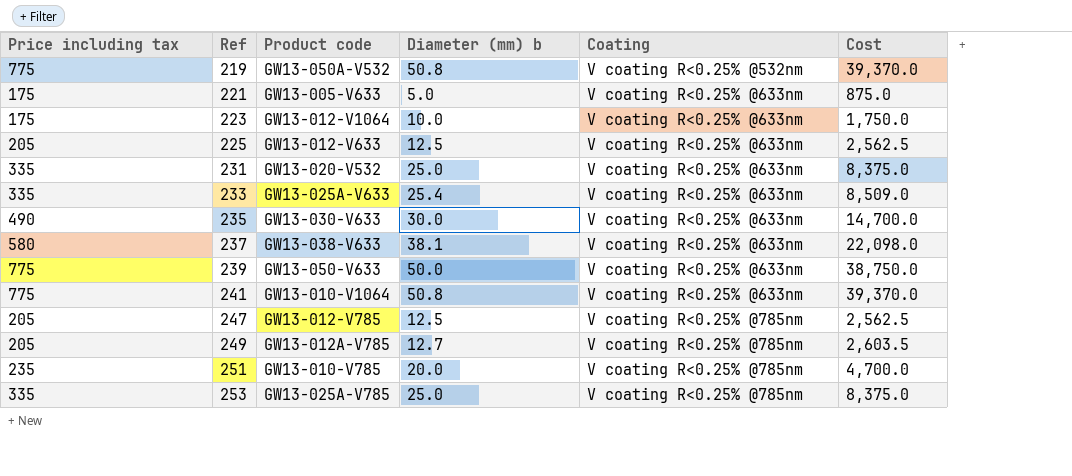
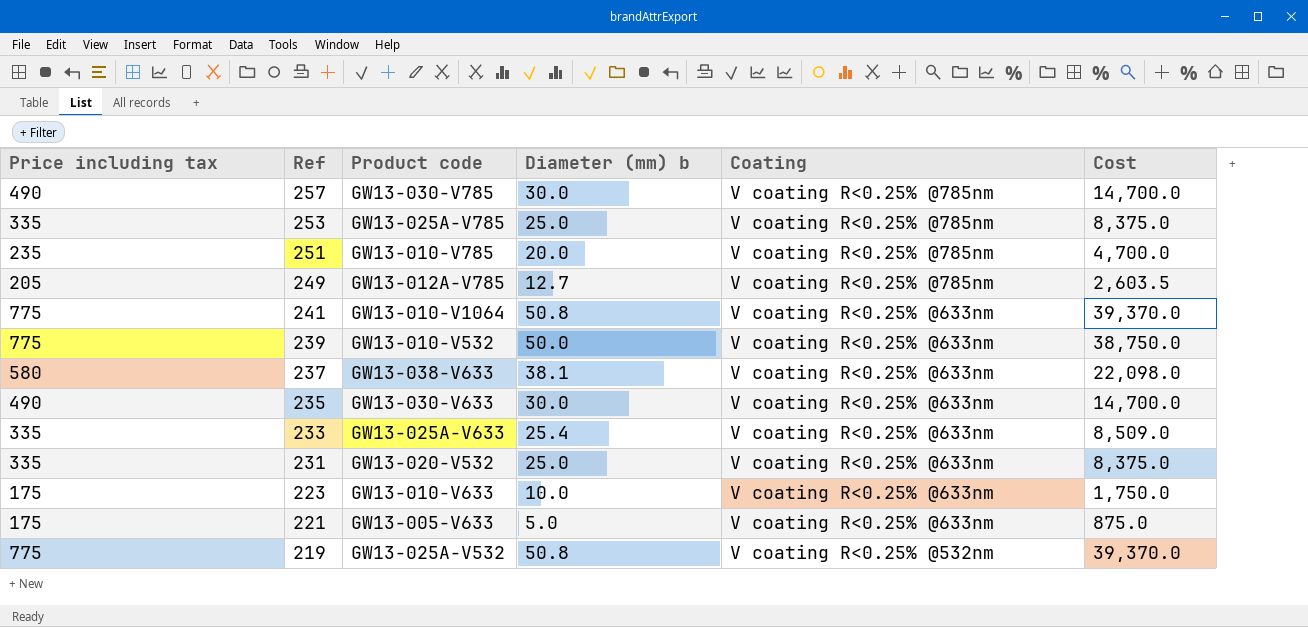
row order: Ref ascending -> Ref descending
row 225: 205 | GW13-012-V633 | 12.5 | V coating R<0.25% @633nm | 2,562.5 -> none
row 247: 205 | GW13-012-V785 | 12.5 | V coating R<0.25% @785nm | 2,562.5 -> none
row 257: none -> 490 | GW13-030-V785 | 30.0 | V coating R<0.25% @785nm | 14,700.0
239 | Product code: GW13-050-V633 -> GW13-010-V532
223 | Product code: GW13-012-V1064 -> GW13-010-V633
219 | Product code: GW13-050A-V532 -> GW13-025A-V532

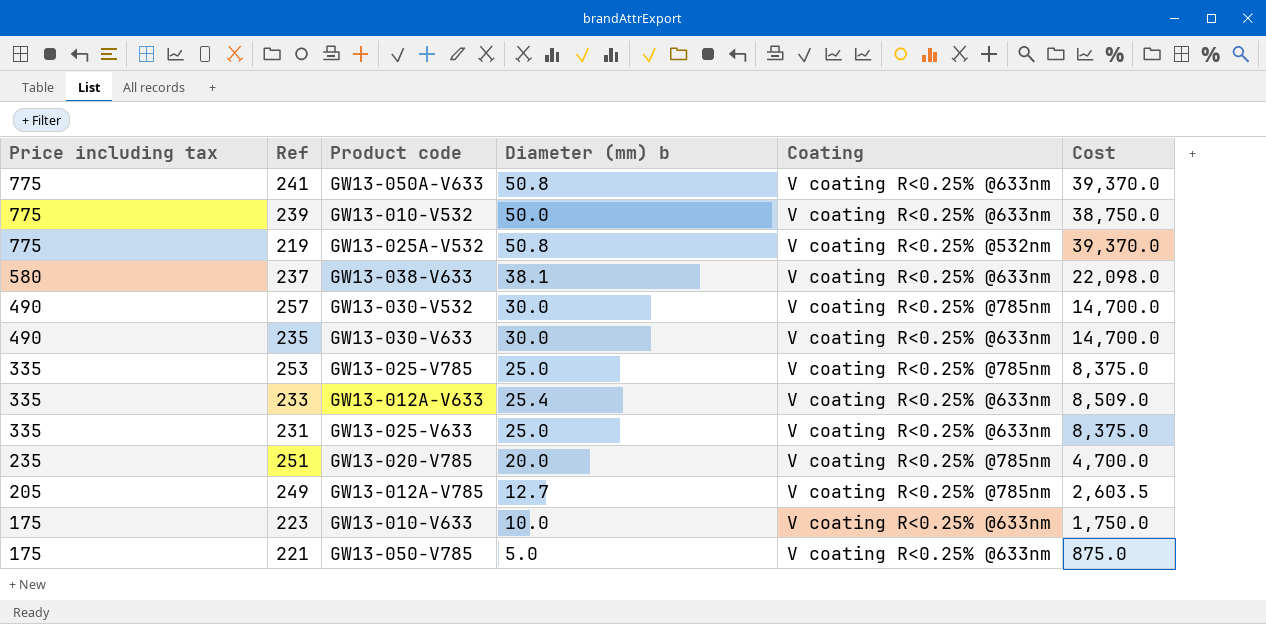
row order: Ref descending -> Price including tax descending
241 | Product code: GW13-010-V1064 -> GW13-050A-V633
257 | Product code: GW13-030-V785 -> GW13-030-V532
253 | Product code: GW13-025A-V785 -> GW13-025-V785
233 | Product code: GW13-025A-V633 -> GW13-012A-V633
231 | Product code: GW13-020-V532 -> GW13-025-V633
251 | Product code: GW13-010-V785 -> GW13-020-V785
221 | Product code: GW13-005-V633 -> GW13-050-V785

